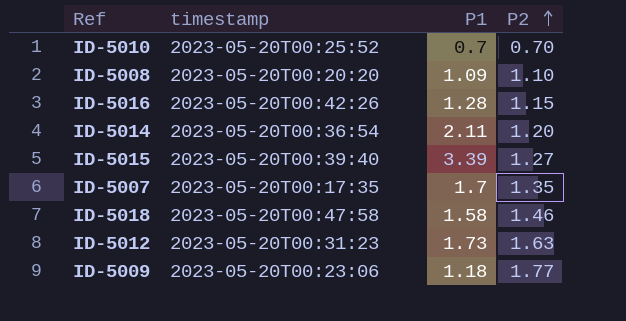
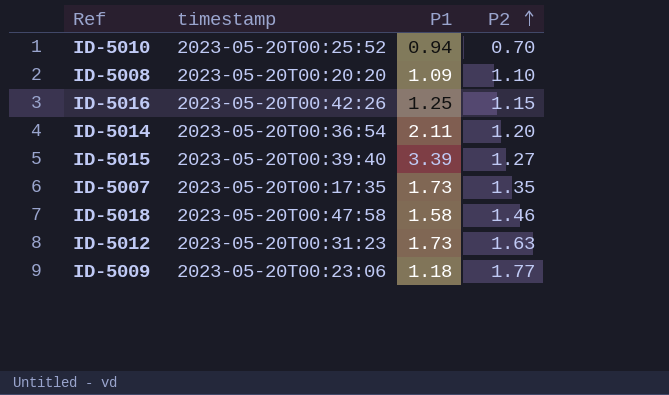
ID-5010 | P1: 0.7 -> 0.94
ID-5016 | P1: 1.28 -> 1.25
ID-5007 | P1: 1.7 -> 1.73

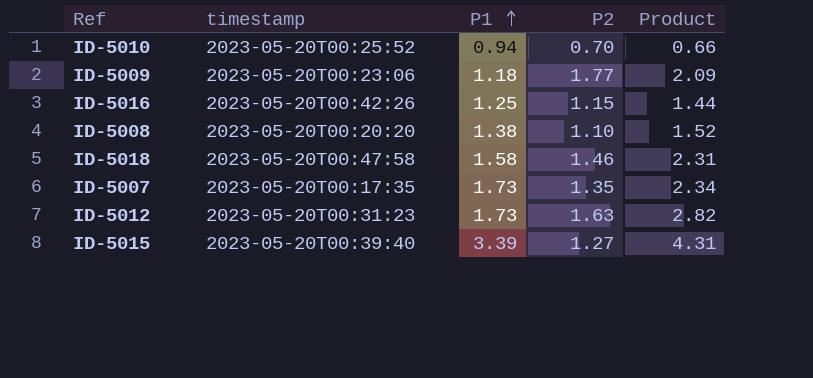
row order: P2 ascending -> P1 ascending
column Product | formula: none -> [P1] * [P2]
row ID-5014: 2023-05-20T00:36:54 | 2.11 | 1.20 -> none
ID-5008 | P1: 1.09 -> 1.38

